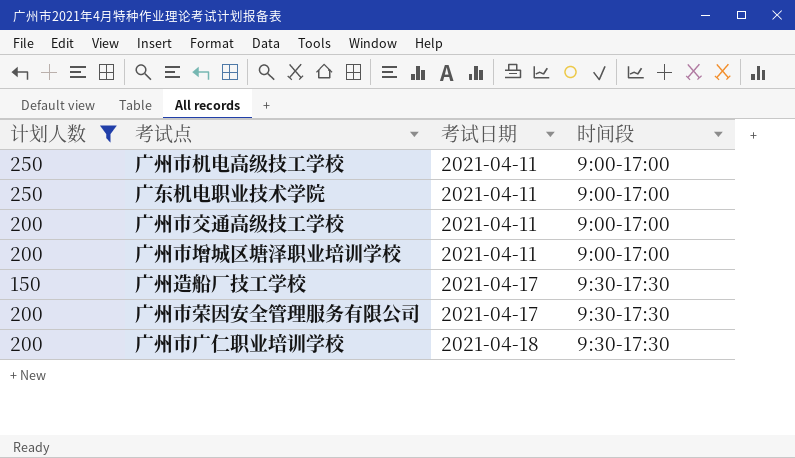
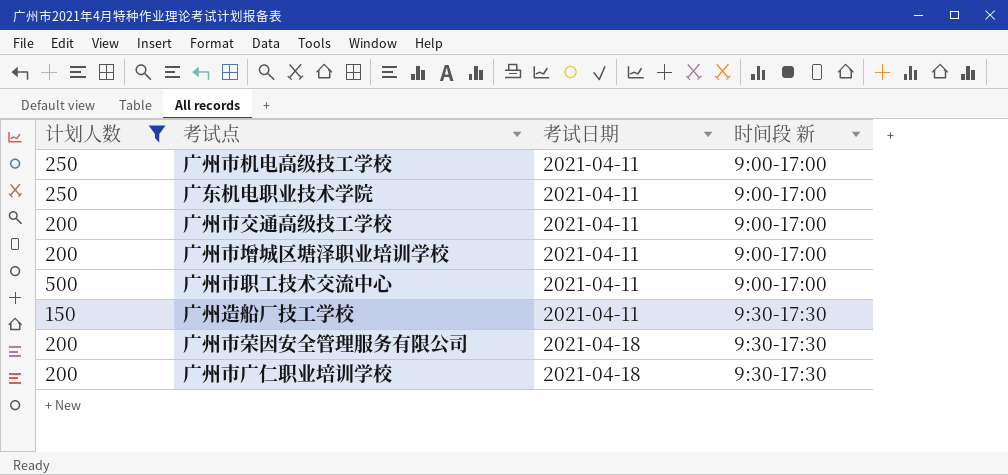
column name: 时间段 -> 时间段 新
row 广州市职工技术交流中心: none -> 500 | 2021-04-11 | 9:00-17:00
广州造船厂技工学校 | 考试日期: 2021-04-17 -> 2021-04-11
广州市荣因安全管理服务有限公司 | 考试日期: 2021-04-17 -> 2021-04-18

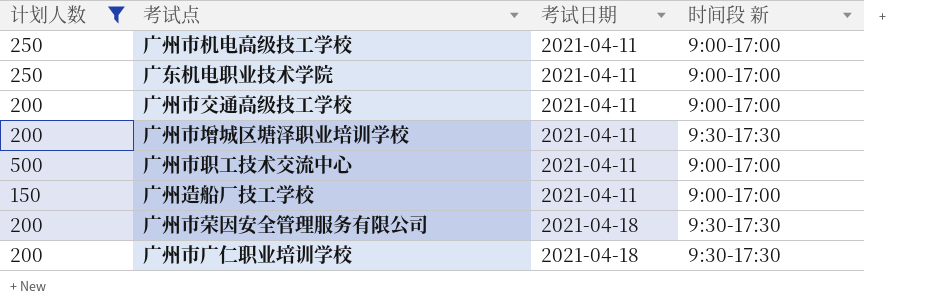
广州市增城区塘泽职业培训学校 | 时间段 新: 9:00-17:00 -> 9:30-17:30
广州造船厂技工学校 | 时间段 新: 9:30-17:30 -> 9:00-17:00

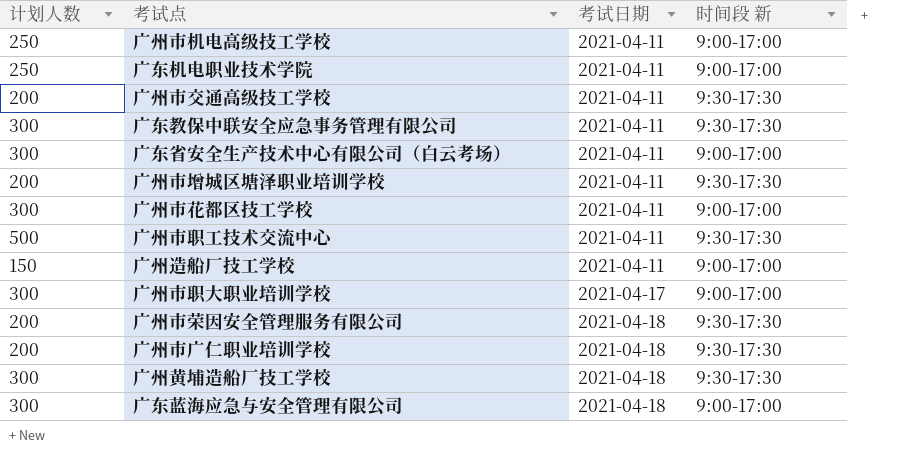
filter: 计划人数 != 300 -> none
广州市交通高级技工学校 | 时间段 新: 9:00-17:00 -> 9:30-17:30
广州市职工技术交流中心 | 时间段 新: 9:00-17:00 -> 9:30-17:30

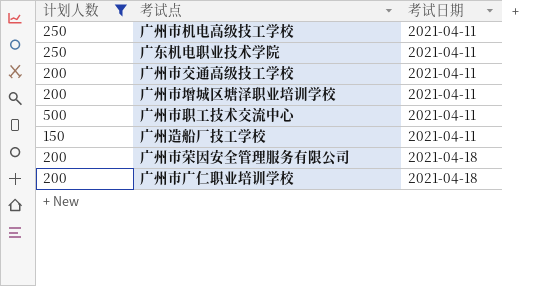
filter: none -> 计划人数 != 300
column 时间段 新 | position: 4 -> none

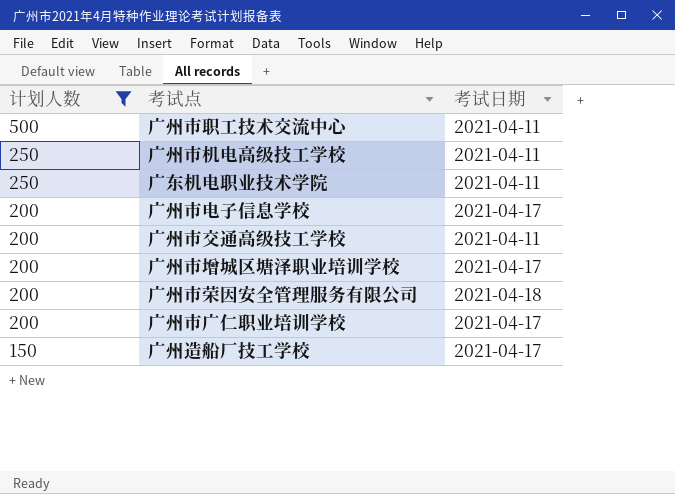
row order: 考试日期 ascending -> 计划人数 descending
row 广州市电子信息学校: none -> 200 | 2021-04-17
广州市增城区塘泽职业培训学校 | 考试日期: 2021-04-11 -> 2021-04-17
广州市广仁职业培训学校 | 考试日期: 2021-04-18 -> 2021-04-17
广州造船厂技工学校 | 考试日期: 2021-04-11 -> 2021-04-17

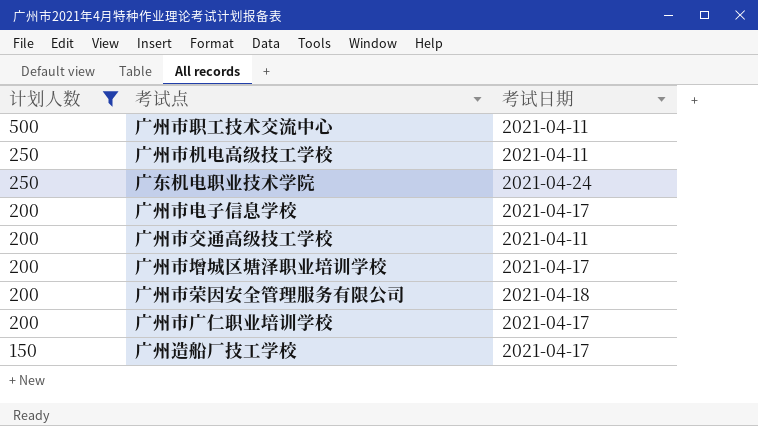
广东机电职业技术学院 | 考试日期: 2021-04-11 -> 2021-04-24

